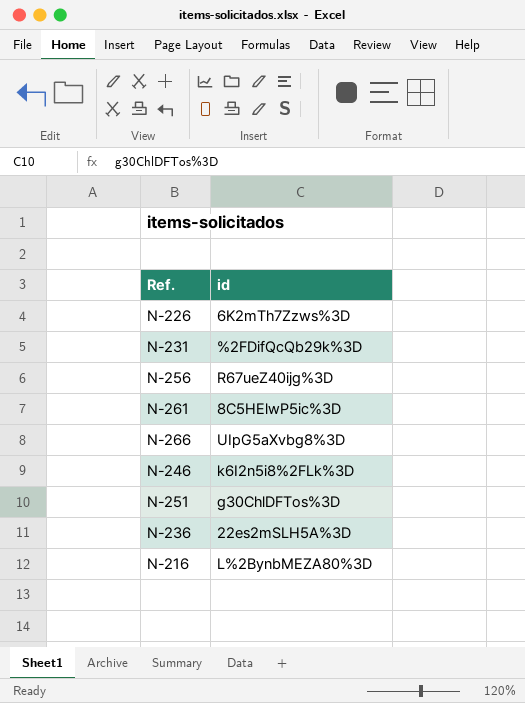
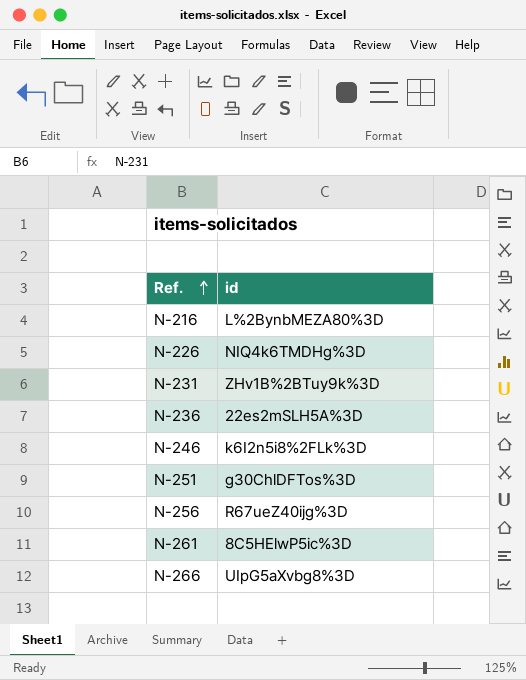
row order: none -> Ref. ascending
N-226 | id: 6K2mTh7Zzws%3D -> NIQ4k6TMDHg%3D
N-231 | id: %2FDifQcQb29k%3D -> ZHv1B%2BTuy9k%3D

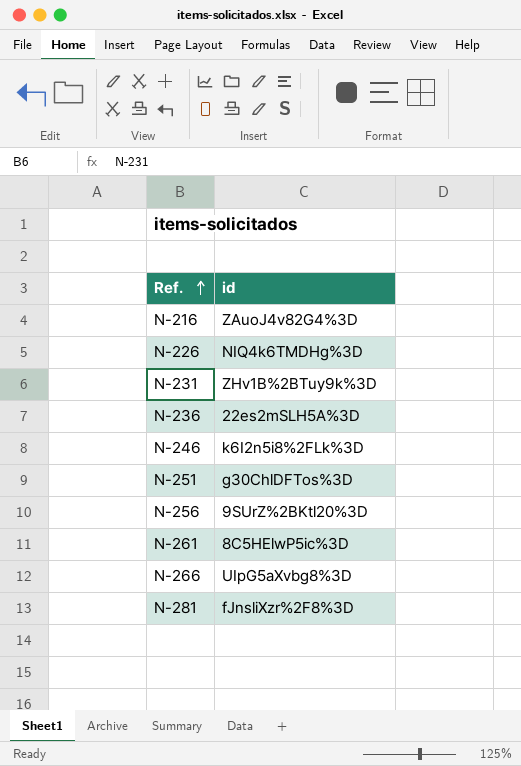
N-216 | id: L%2BynbMEZA80%3D -> ZAuoJ4v82G4%3D
N-256 | id: R67ueZ40ijg%3D -> 9SUrZ%2BKtl20%3D
row N-281: none -> fJnsliXzr%2F8%3D

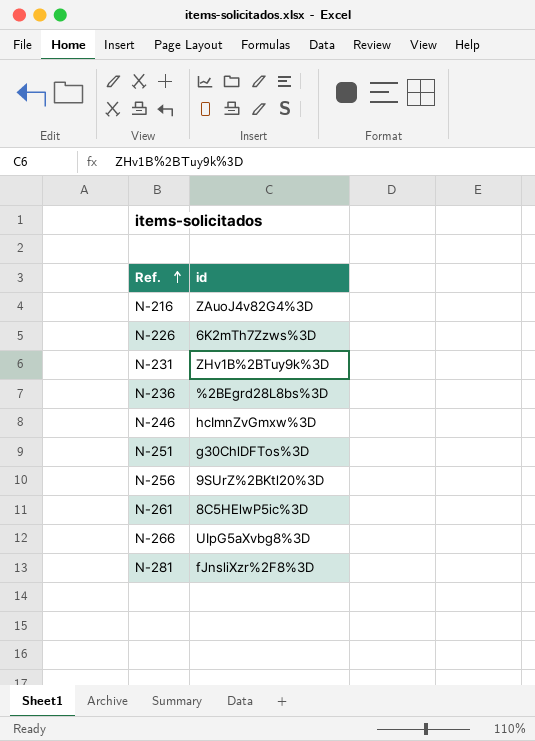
N-226 | id: NIQ4k6TMDHg%3D -> 6K2mTh7Zzws%3D
N-236 | id: 22es2mSLH5A%3D -> %2BEgrd28L8bs%3D
N-246 | id: k6I2n5i8%2FLk%3D -> hcImnZvGmxw%3D

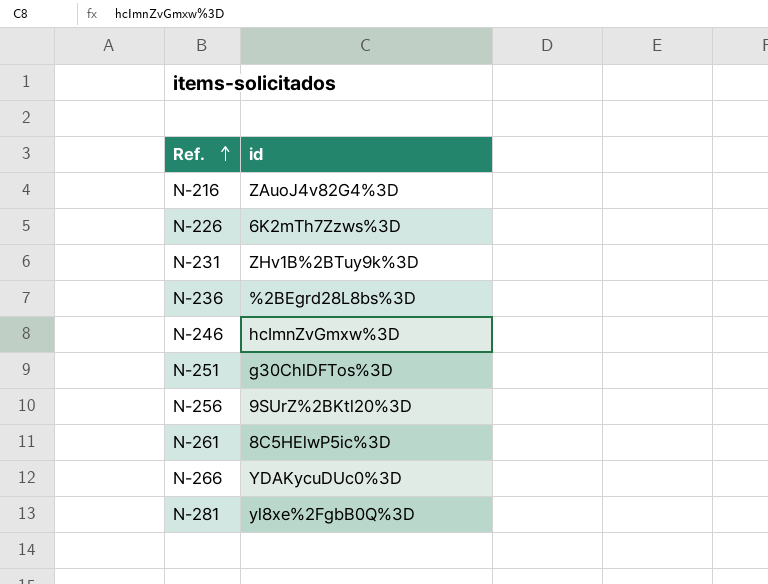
N-266 | id: UIpG5aXvbg8%3D -> YDAKycuDUc0%3D
N-281 | id: fJnsliXzr%2F8%3D -> yl8xe%2FgbB0Q%3D

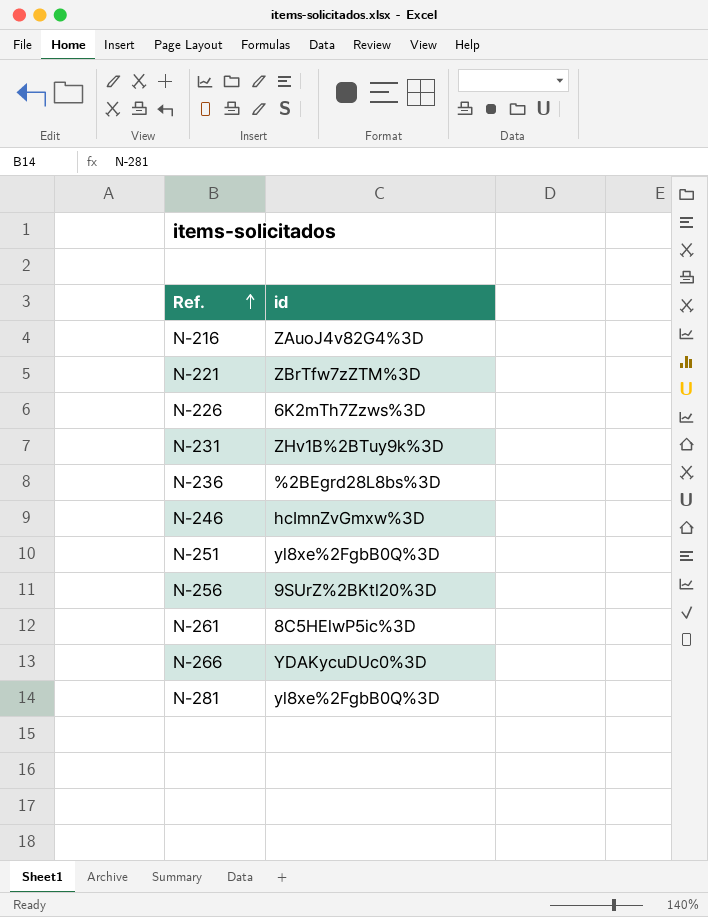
row N-221: none -> ZBrTfw7zZTM%3D
N-251 | id: g30ChlDFTos%3D -> yl8xe%2FgbB0Q%3D

